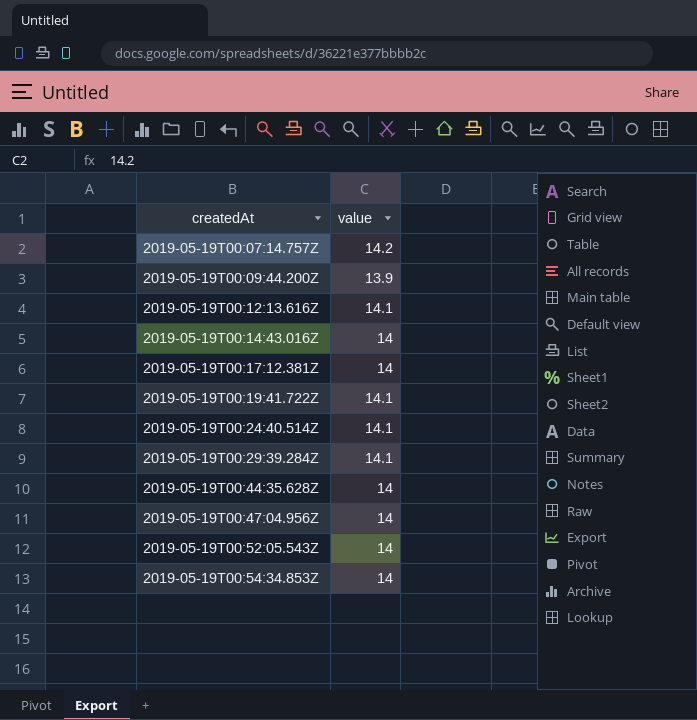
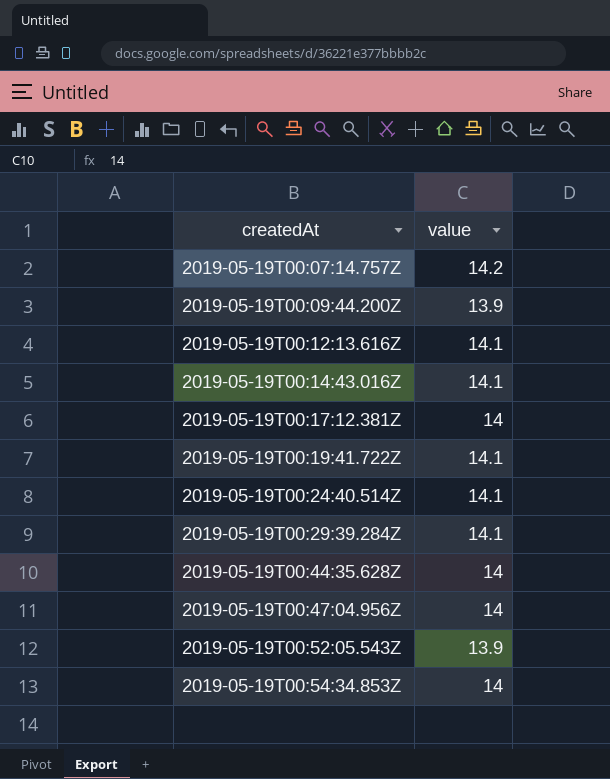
2019-05-19T00:14:43.016Z | value: 14 -> 14.1
2019-05-19T00:52:05.543Z | value: 14 -> 13.9

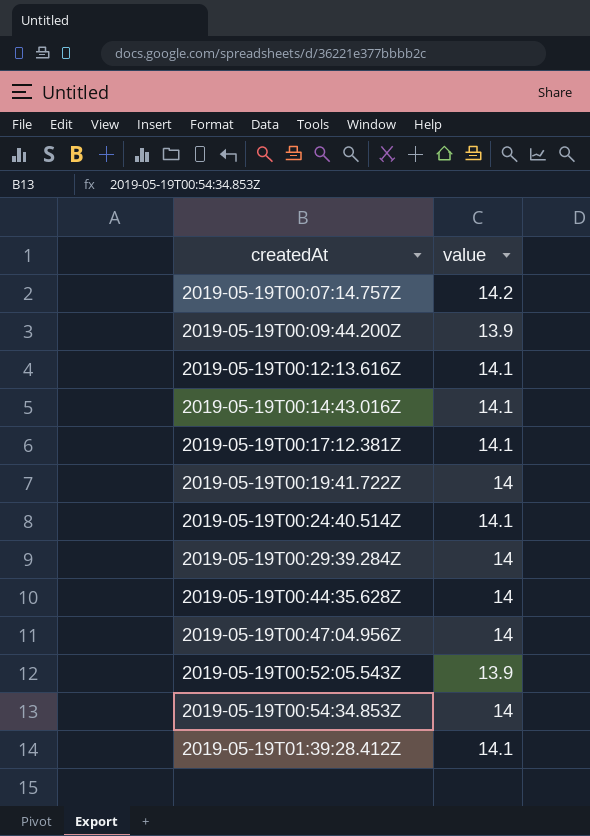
2019-05-19T00:17:12.381Z | value: 14 -> 14.1
2019-05-19T00:19:41.722Z | value: 14.1 -> 14
2019-05-19T00:29:39.284Z | value: 14.1 -> 14
row 2019-05-19T01:39:28.412Z: none -> 14.1

